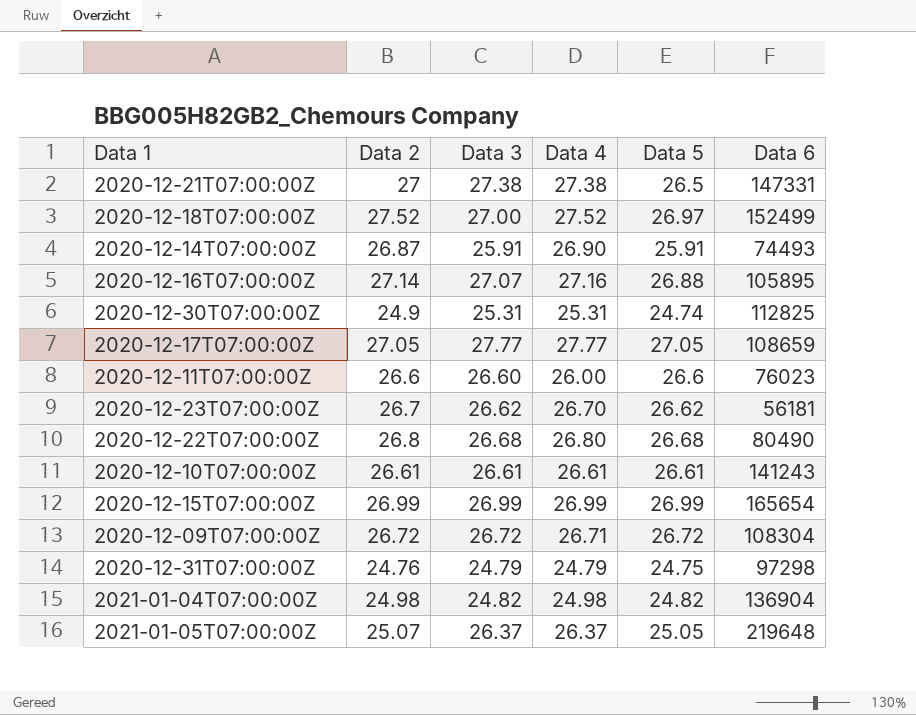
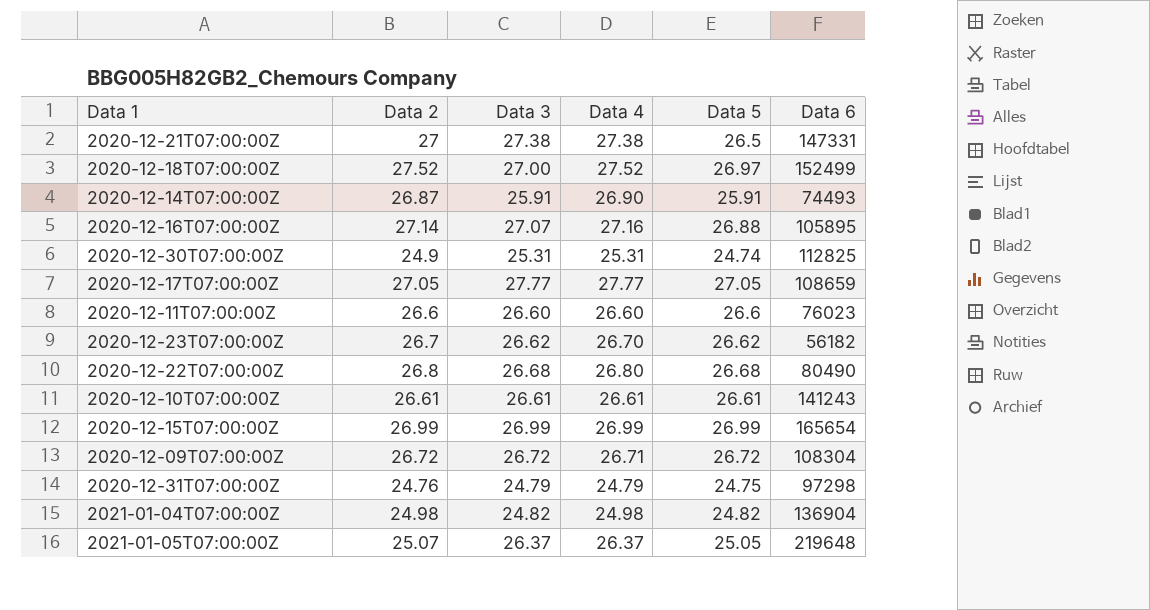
2020-12-11T07:00:00Z | Data 4: 26.00 -> 26.60
2020-12-23T07:00:00Z | Data 6: 56181 -> 56182

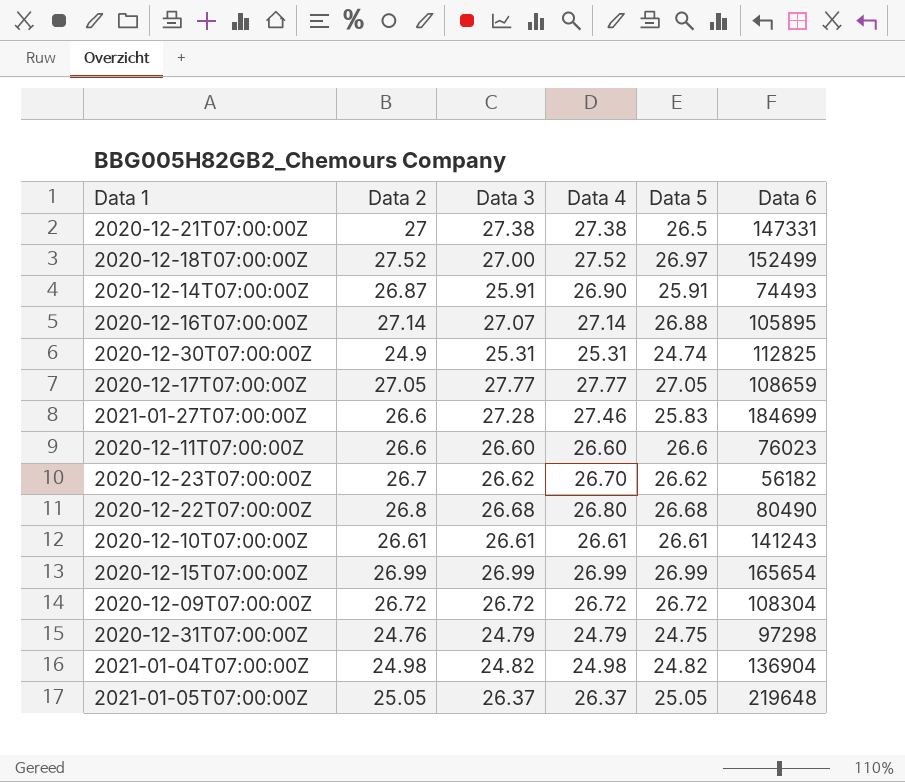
2020-12-16T07:00:00Z | Data 4: 27.16 -> 27.14
row 2021-01-27T07:00:00Z: none -> 26.6 | 27.28 | 27.46 | 25.83 | 184699
2020-12-09T07:00:00Z | Data 4: 26.71 -> 26.72
2021-01-05T07:00:00Z | Data 2: 25.07 -> 25.05

